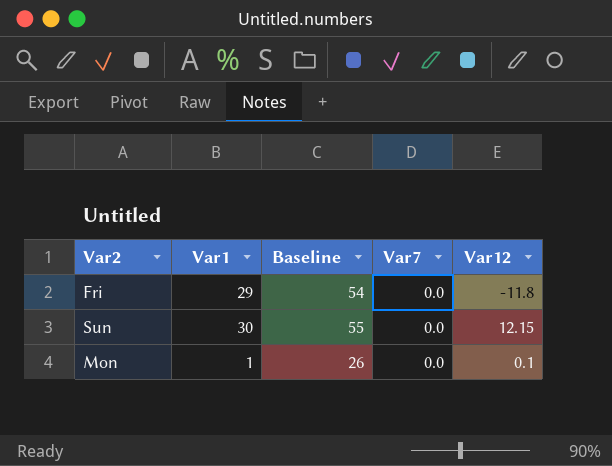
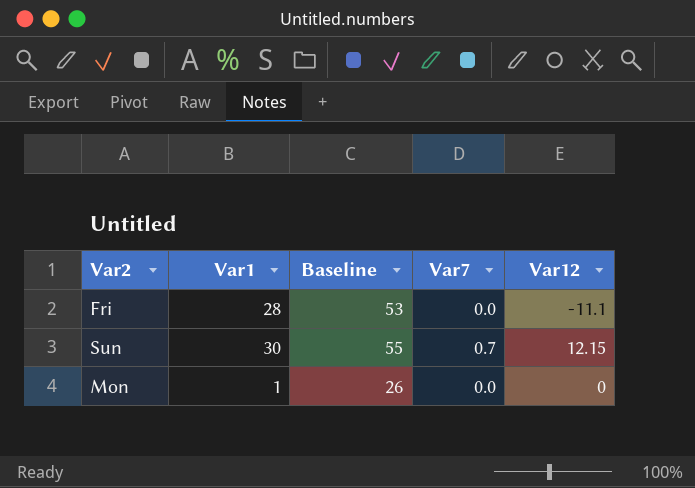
Fri | Var1: 29 -> 28
Fri | Baseline: 54 -> 53
Fri | Var12: -11.8 -> -11.1
Sun | Var7: 0.0 -> 0.7
Mon | Var12: 0.1 -> 0

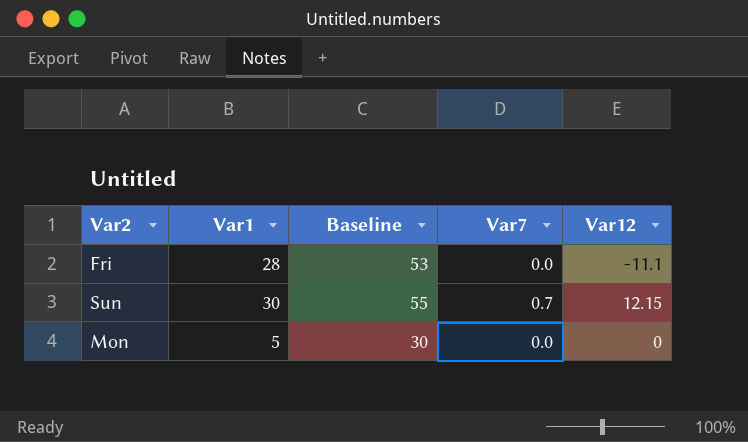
Mon | Var1: 1 -> 5
Mon | Baseline: 26 -> 30

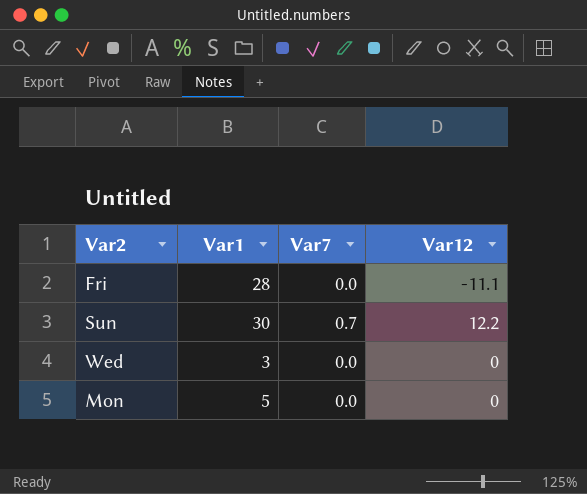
column Baseline | formula: [Var1] + 25 -> none
Sun | Var12: 12.15 -> 12.2
row Wed: none -> 3 | 0.0 | 0

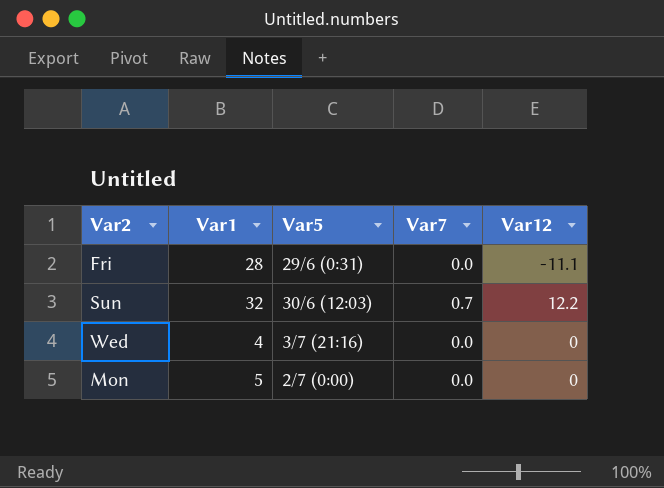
column Var5 | position: none -> 3
Sun | Var1: 30 -> 32
Wed | Var1: 3 -> 4

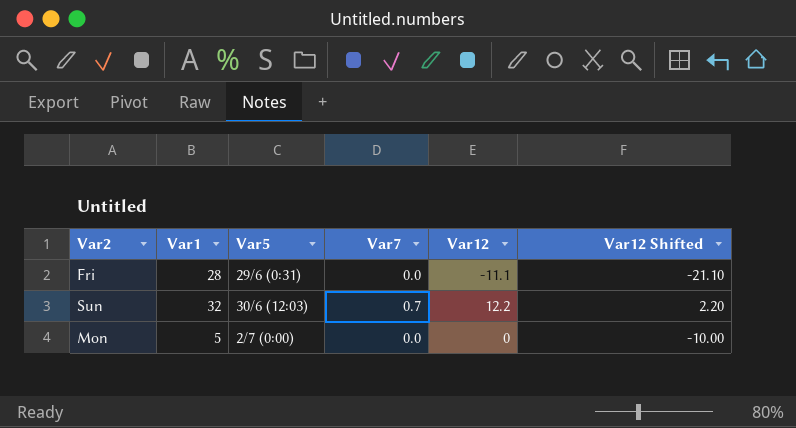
column Var12 Shifted | formula: none -> [Var12] - 10
row Wed: 4 | 3/7 (21:16) | 0.0 | 0 -> none

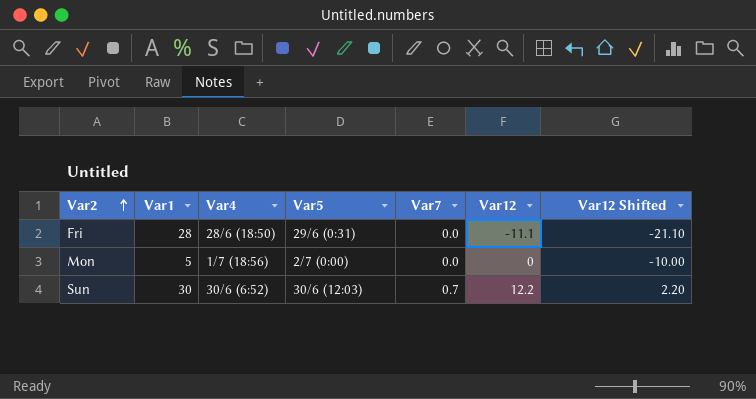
row order: none -> Var2 ascending
column Var4 | position: none -> 3
Sun | Var1: 32 -> 30

